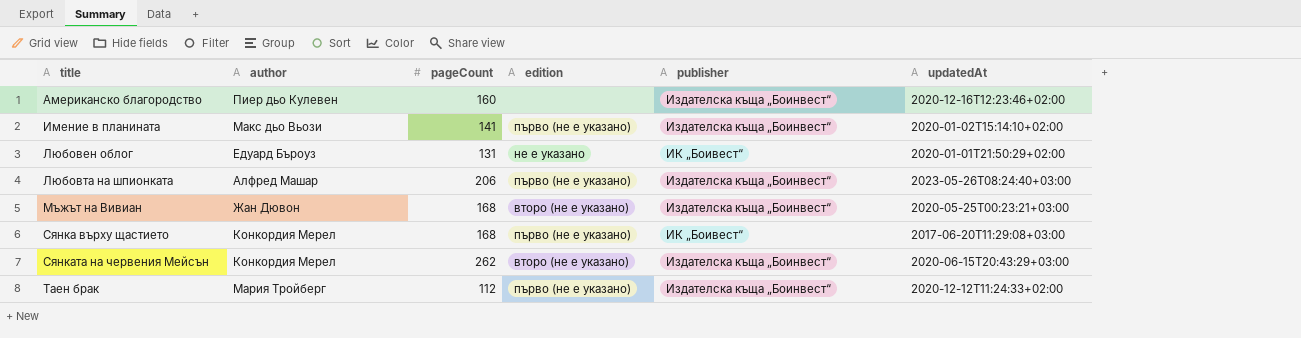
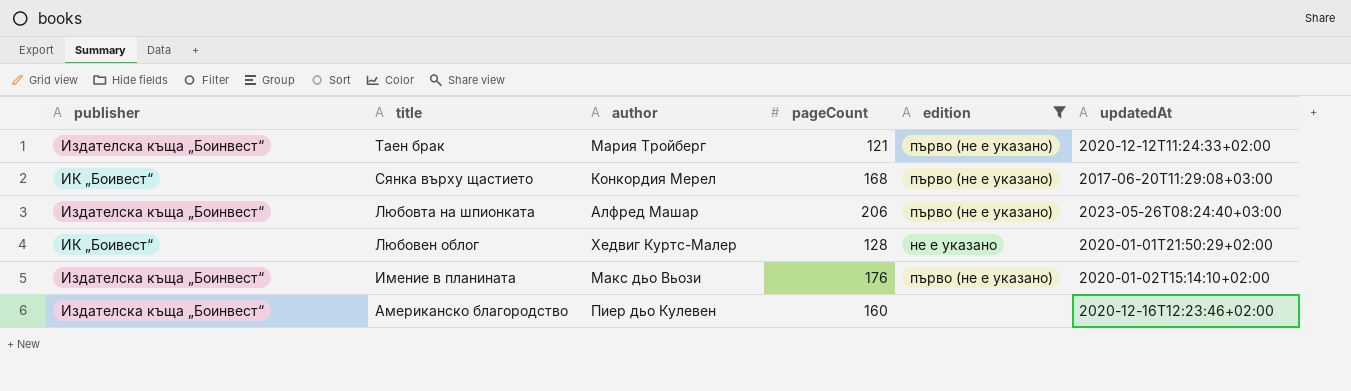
filter: none -> edition != второ (не е указано)
row order: title ascending -> title descending
column publisher | position: 5 -> 1
Таен брак | pageCount: 112 -> 121
Любовен облог | author: Едуард Бъроуз -> Хедвиг Куртс-Малер
Любовен облог | pageCount: 131 -> 128
Имение в планината | pageCount: 141 -> 176

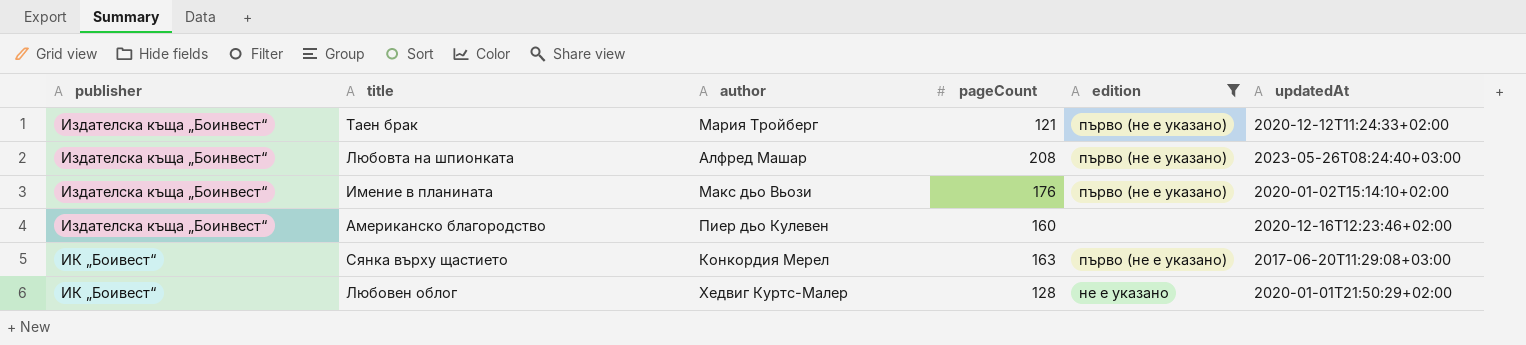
row order: title descending -> publisher ascending
Любовта на шпионката | pageCount: 206 -> 208
Сянка върху щастието | pageCount: 168 -> 163

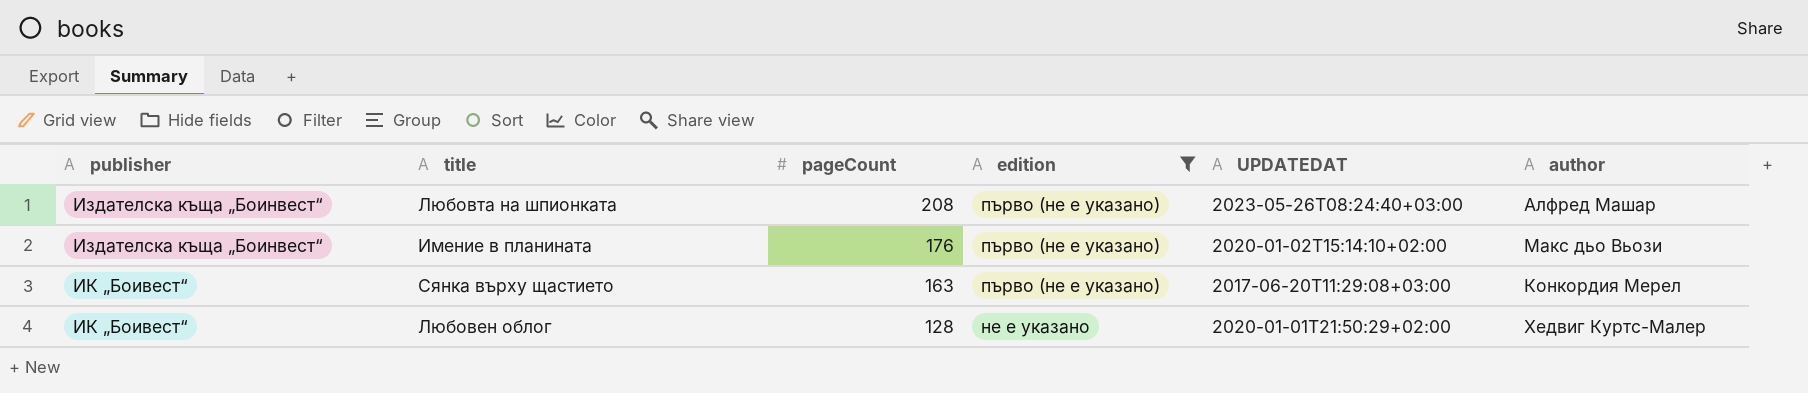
column name: updatedAt -> UPDATEDAT
column author | position: 3 -> 6
row Таен брак: Издателска къща „Боинвест“ | Мария Тройберг | 121 | първо (не е указано) | 2020-12-12T11:24:33+02:00 -> none
row Американско благородство: Издателска къща „Боинвест“ | Пиер дьо Кулевен | 160 | none | 2020-12-16T12:23:46+02:00 -> none

